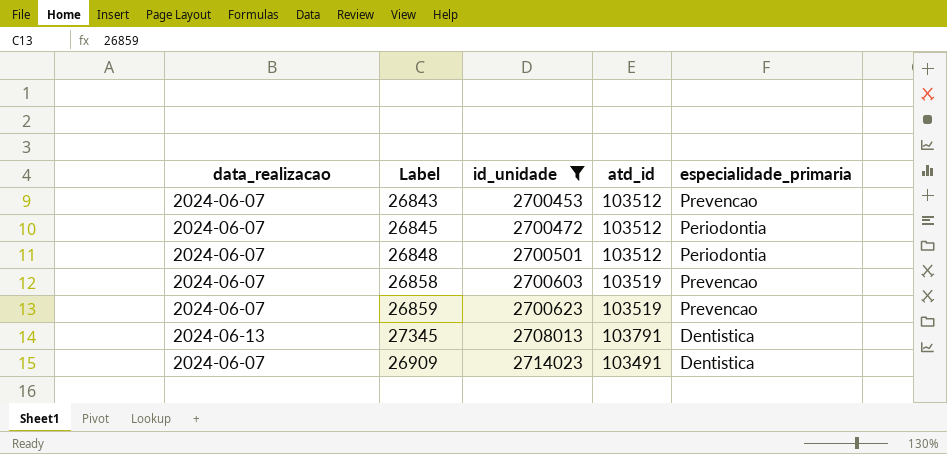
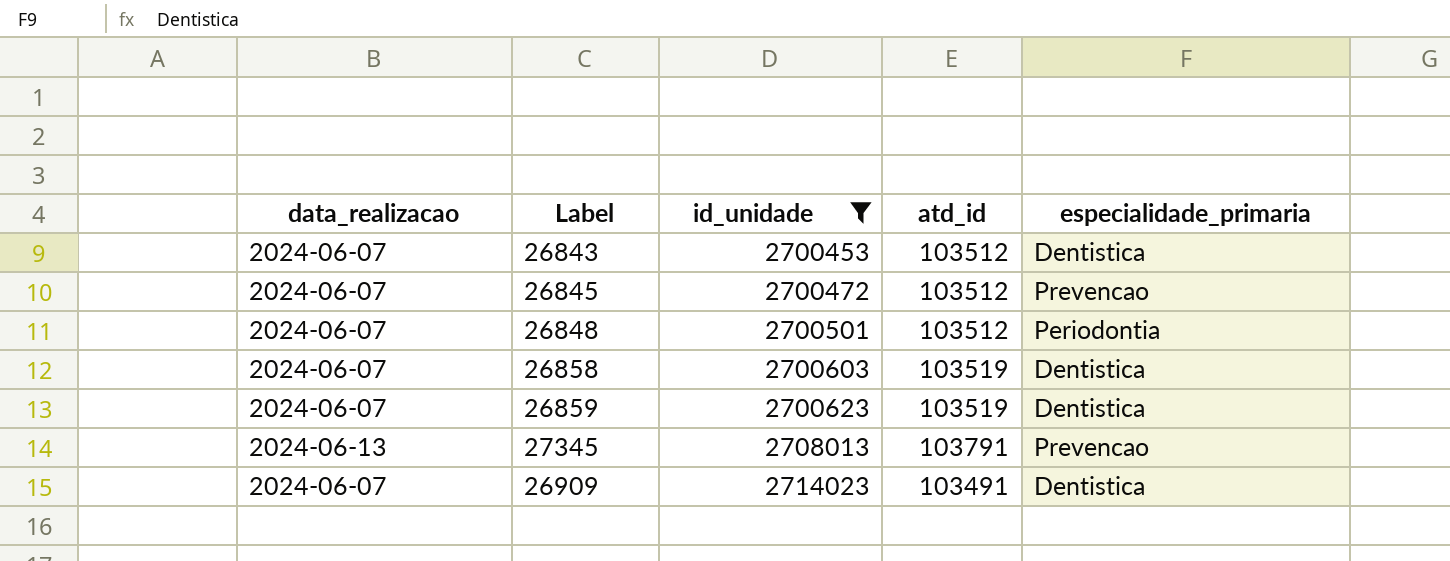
26843 | especialidade_primaria: Prevencao -> Dentistica
26845 | especialidade_primaria: Periodontia -> Prevencao
26858 | especialidade_primaria: Prevencao -> Dentistica
26859 | especialidade_primaria: Prevencao -> Dentistica
27345 | especialidade_primaria: Dentistica -> Prevencao

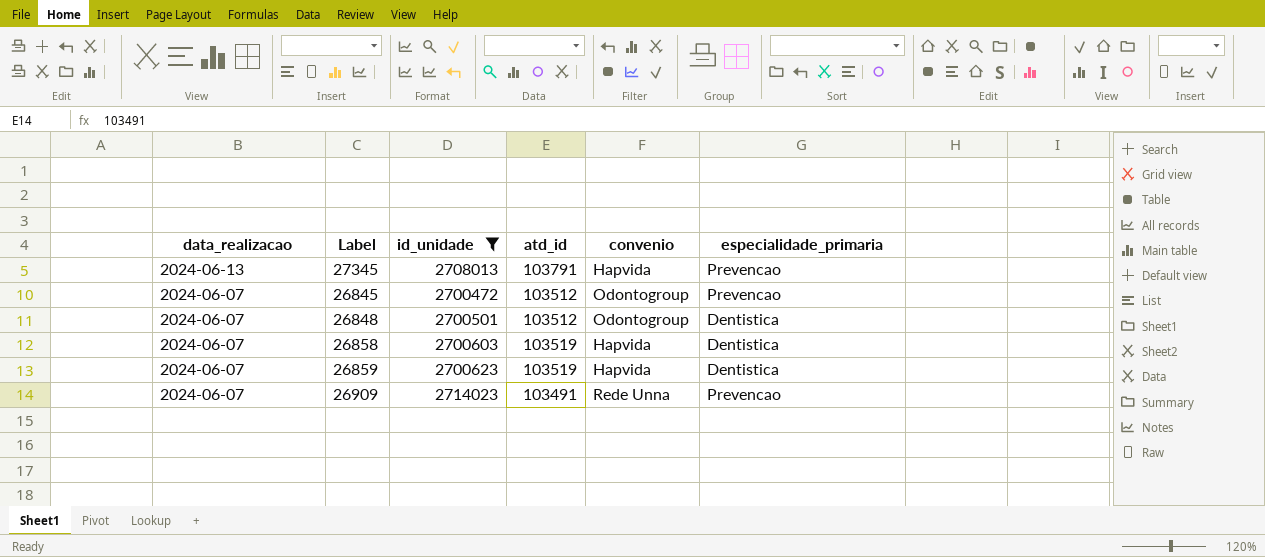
row order: id_unidade ascending -> data_realizacao descending
column convenio | position: none -> 5
row 26843: 2024-06-07 | 2700453 | 103512 | Dentistica -> none
26848 | especialidade_primaria: Periodontia -> Dentistica
26909 | especialidade_primaria: Dentistica -> Prevencao

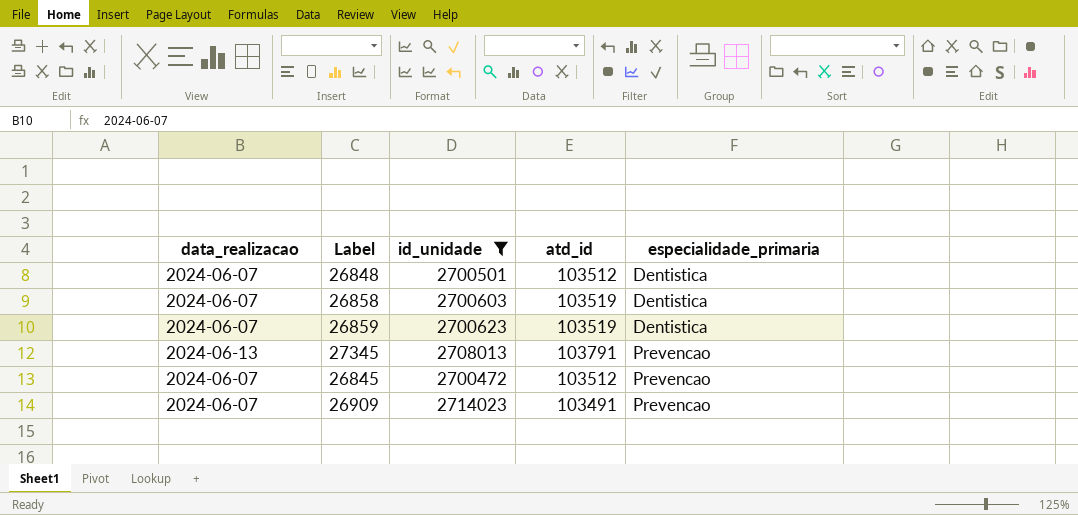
row order: data_realizacao descending -> especialidade_primaria ascending
column convenio | position: 5 -> none

